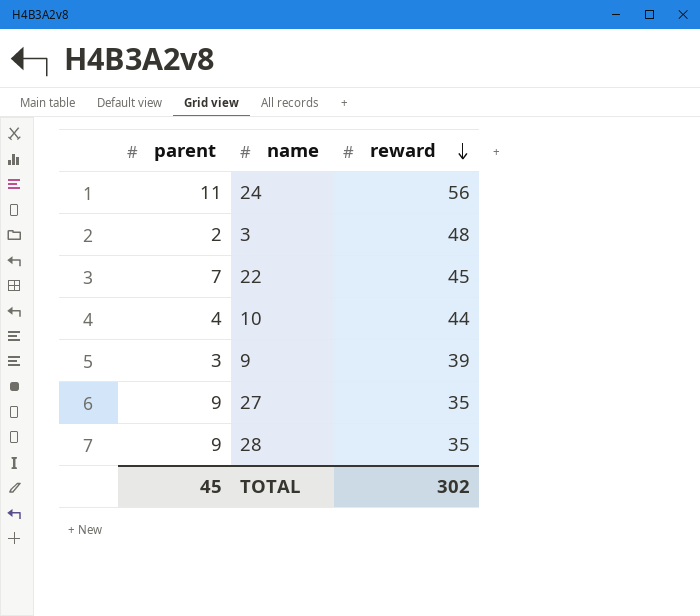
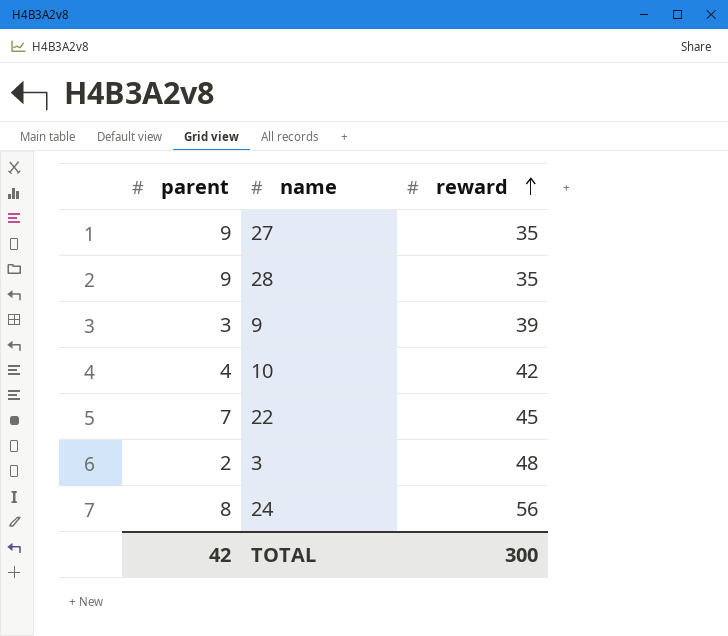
row order: reward descending -> reward ascending
10 | reward: 44 -> 42
24 | parent: 11 -> 8
TOTAL | parent: 45 -> 42
TOTAL | reward: 302 -> 300

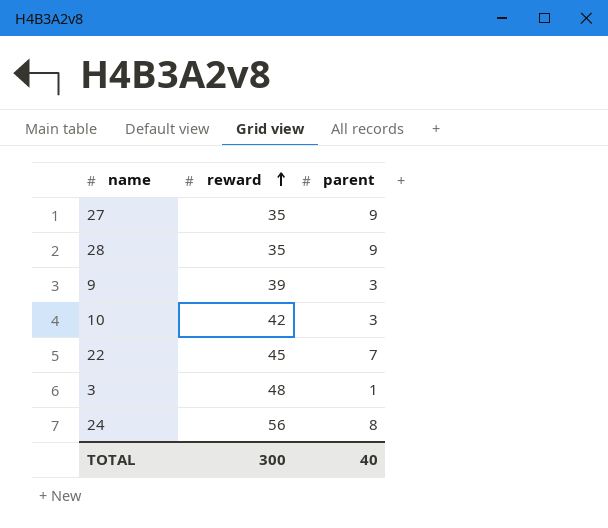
column parent | position: 1 -> 3
10 | parent: 4 -> 3
3 | parent: 2 -> 1
TOTAL | parent: 42 -> 40

